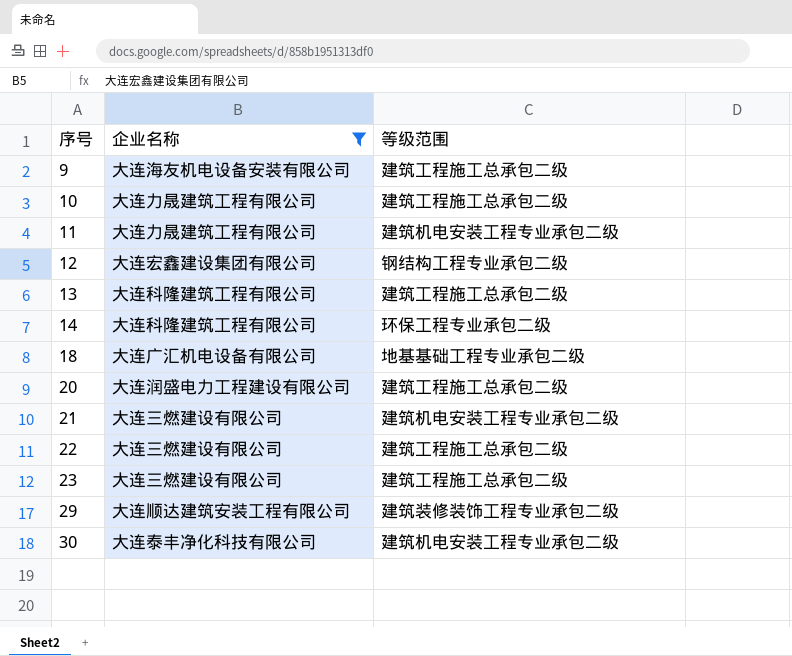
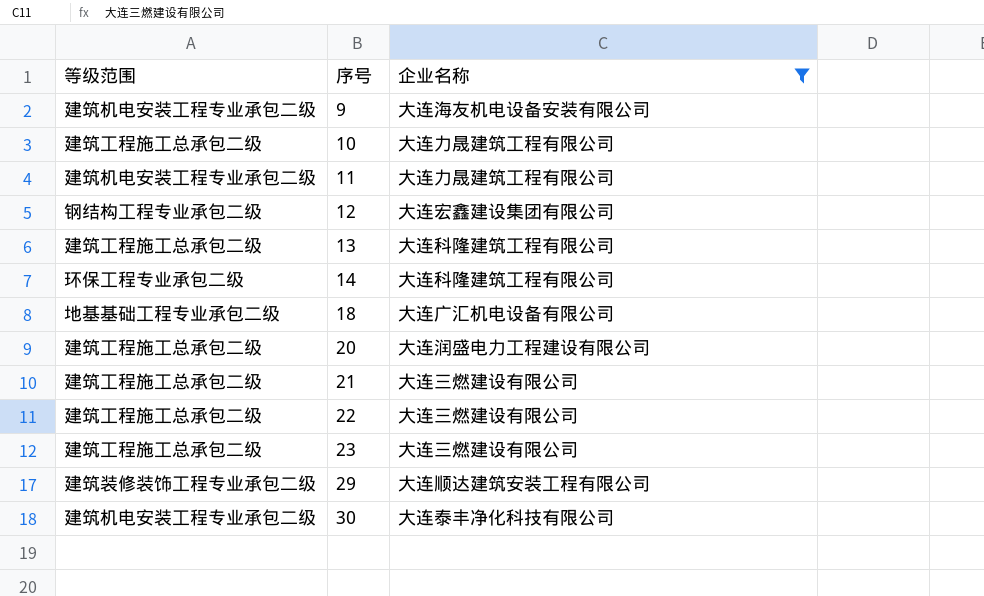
column 等级范围 | position: 3 -> 1
9 | 等级范围: 建筑工程施工总承包二级 -> 建筑机电安装工程专业承包二级
21 | 等级范围: 建筑机电安装工程专业承包二级 -> 建筑工程施工总承包二级

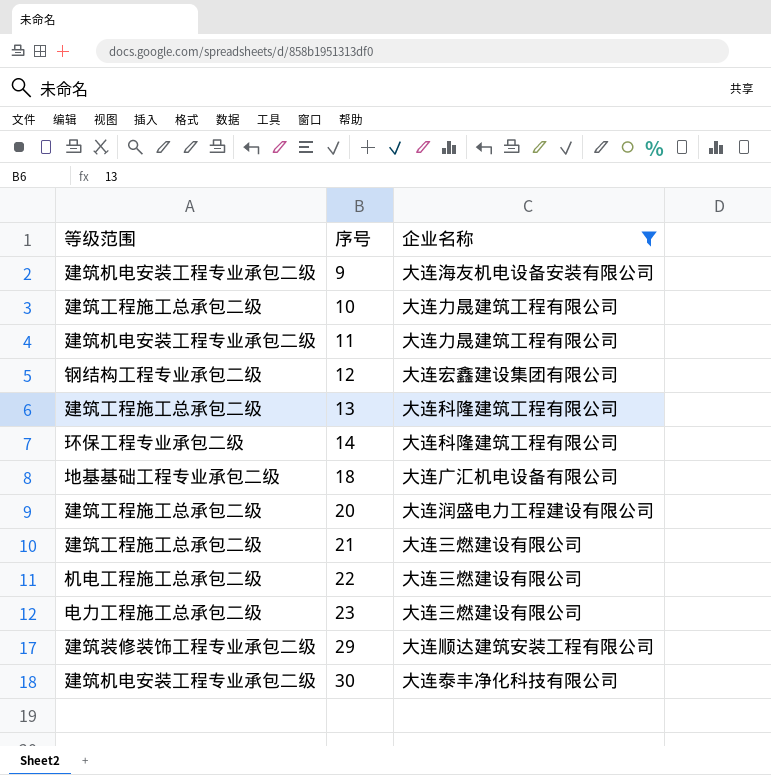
22 | 等级范围: 建筑工程施工总承包二级 -> 机电工程施工总承包二级
23 | 等级范围: 建筑工程施工总承包二级 -> 电力工程施工总承包二级

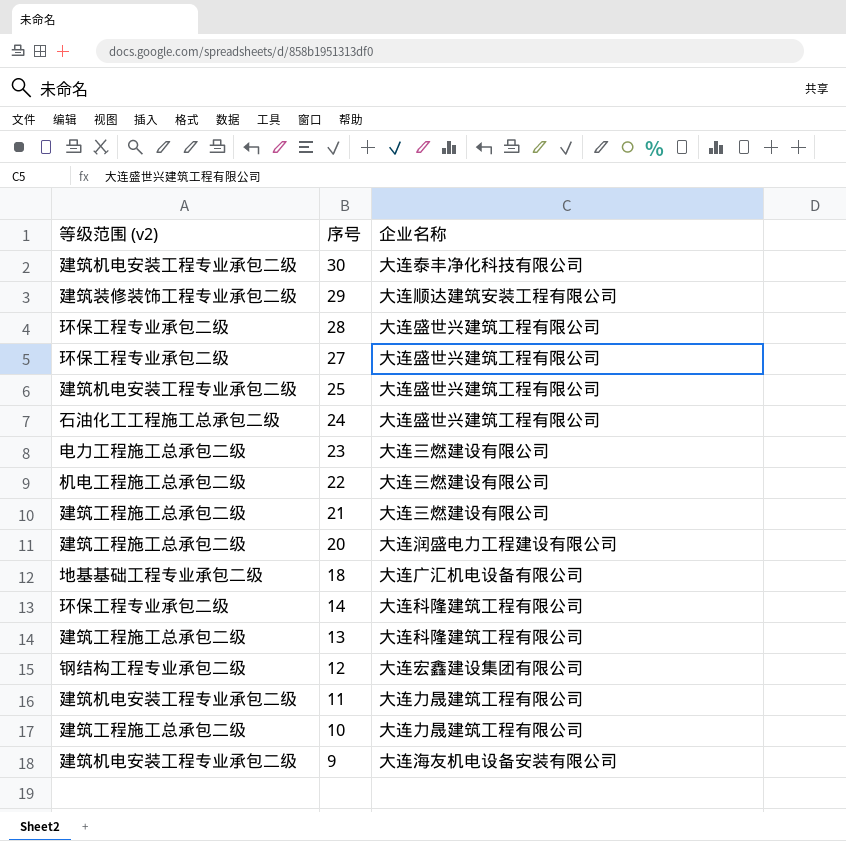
filter: 企业名称 != 大连盛世兴建筑工程有限公司 -> none
row order: 序号 ascending -> 序号 descending
column name: 等级范围 -> 等级范围 (v2)

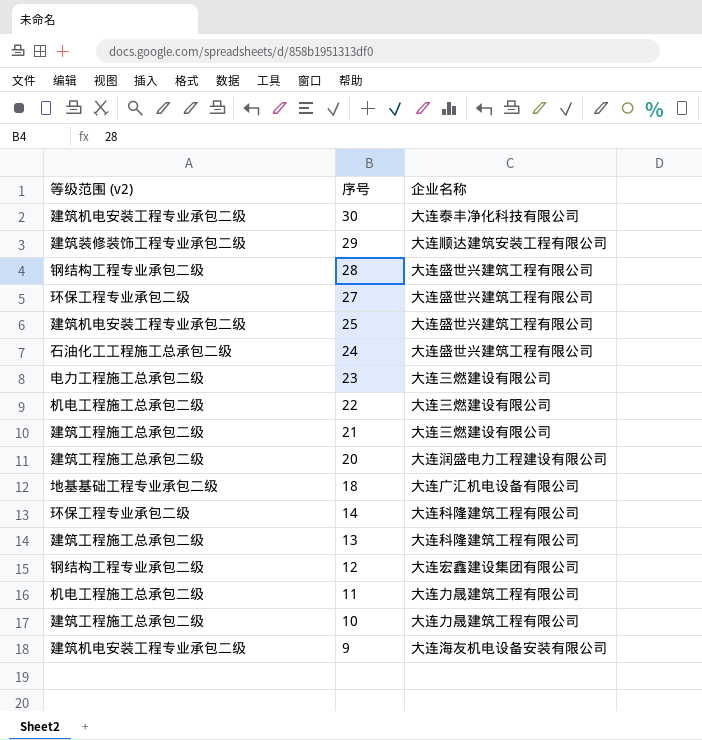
28 | 等级范围 (v2): 环保工程专业承包二级 -> 钢结构工程专业承包二级
11 | 等级范围 (v2): 建筑机电安装工程专业承包二级 -> 机电工程施工总承包二级

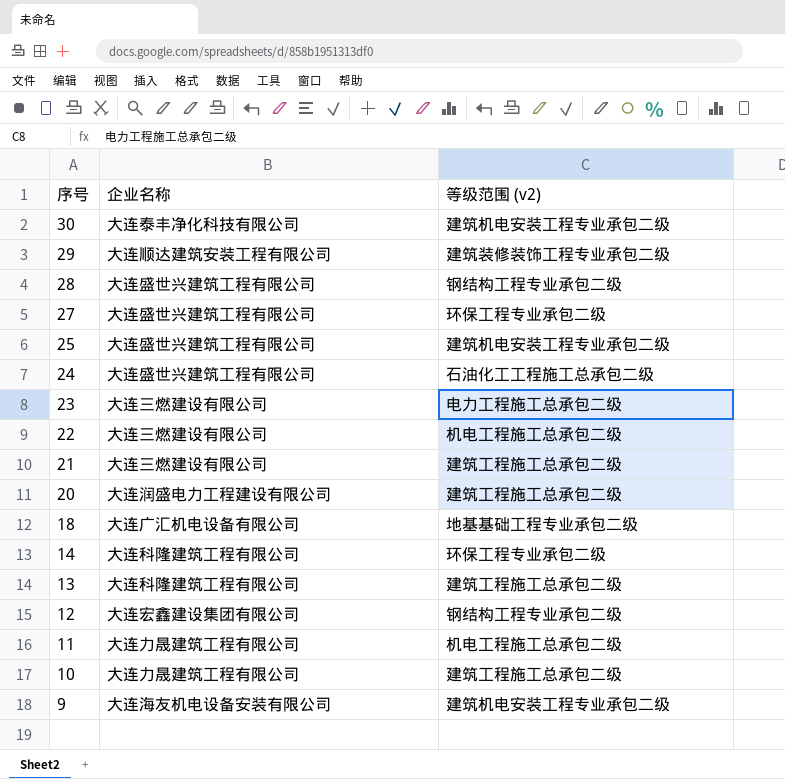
column 等级范围 (v2) | position: 1 -> 3

